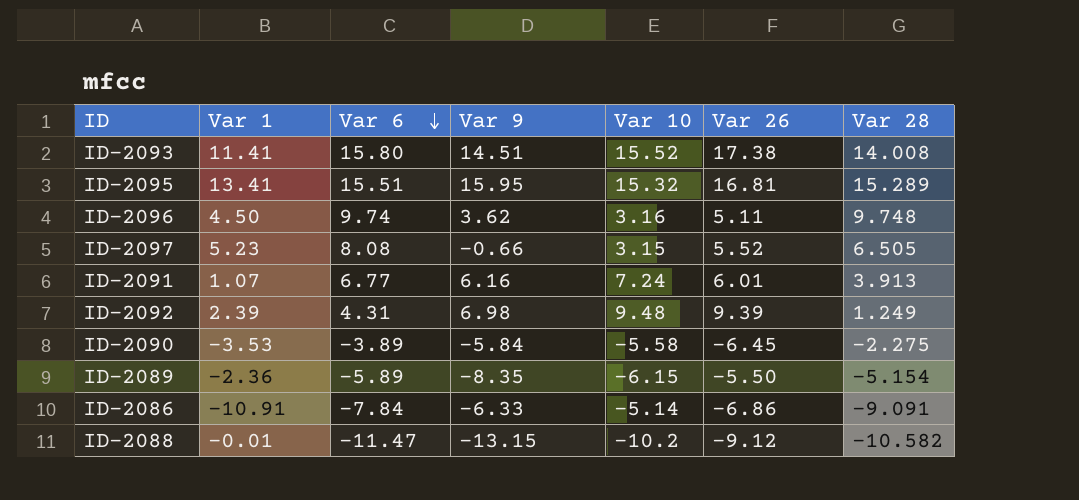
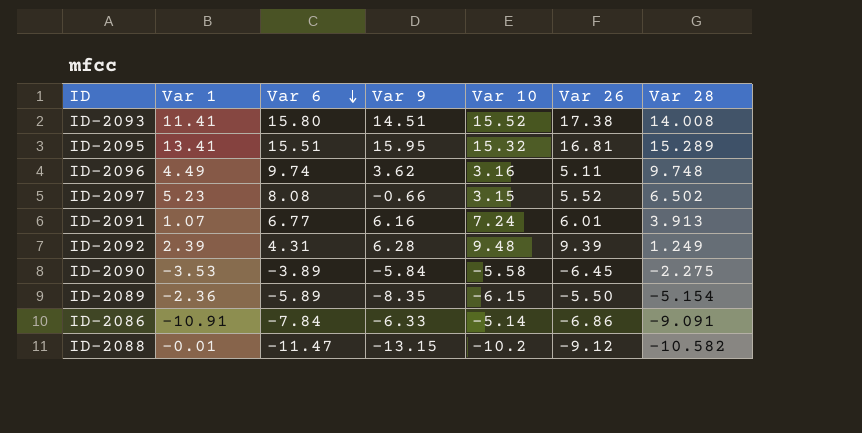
ID-2096 | Var 1: 4.50 -> 4.49
ID-2097 | Var 28: 6.505 -> 6.502
ID-2092 | Var 9: 6.98 -> 6.28

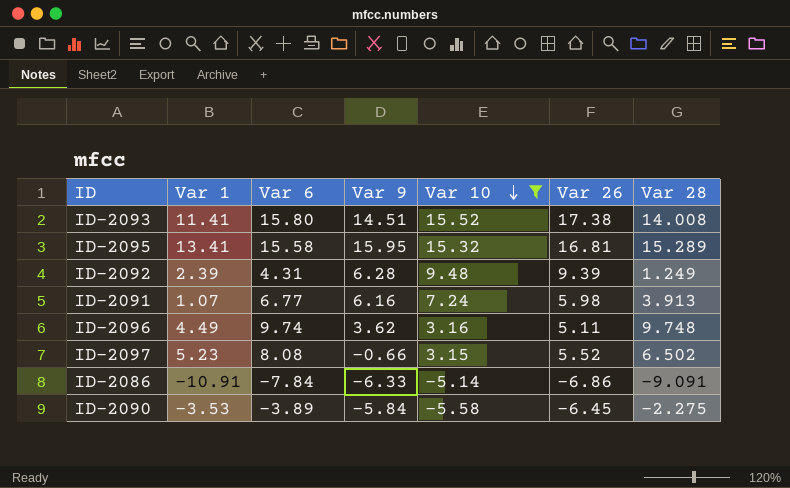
filter: none -> Var 10 >= -5.58
row order: Var 6 descending -> Var 10 descending
ID-2095 | Var 6: 15.51 -> 15.58
ID-2091 | Var 26: 6.01 -> 5.98

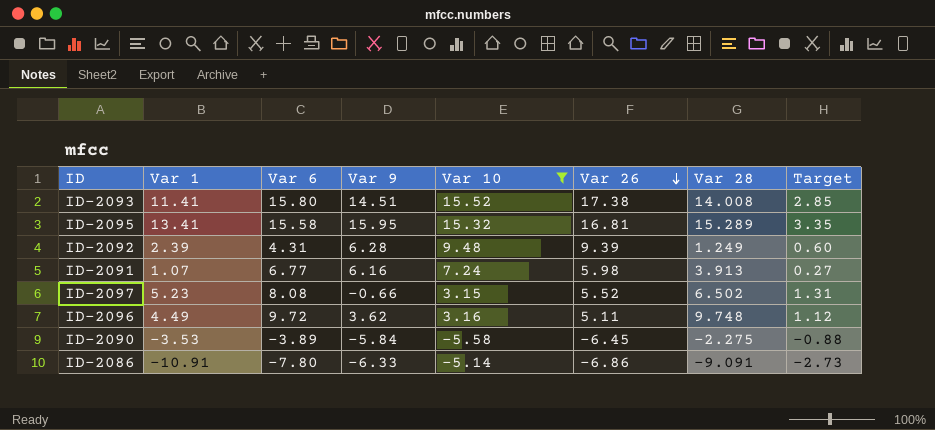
row order: Var 10 descending -> Var 26 descending
column Target | formula: none -> [Var 1] * 0.25
ID-2096 | Var 6: 9.74 -> 9.72
ID-2086 | Var 6: -7.84 -> -7.80

